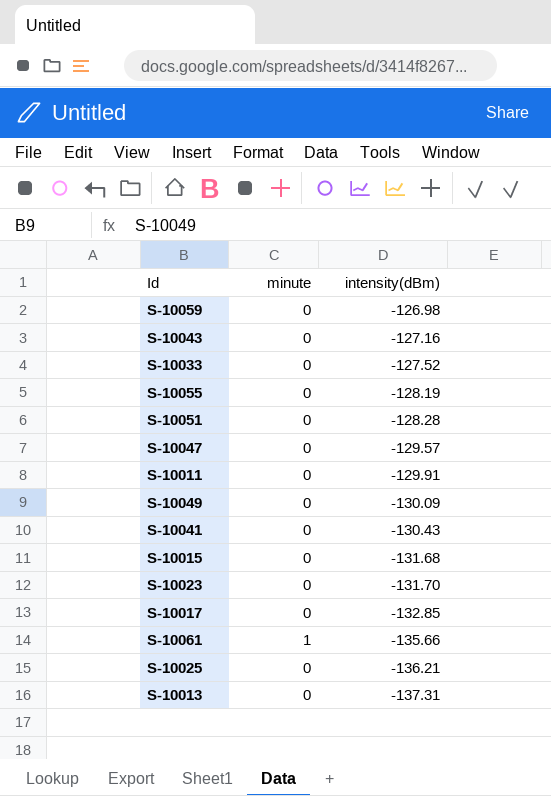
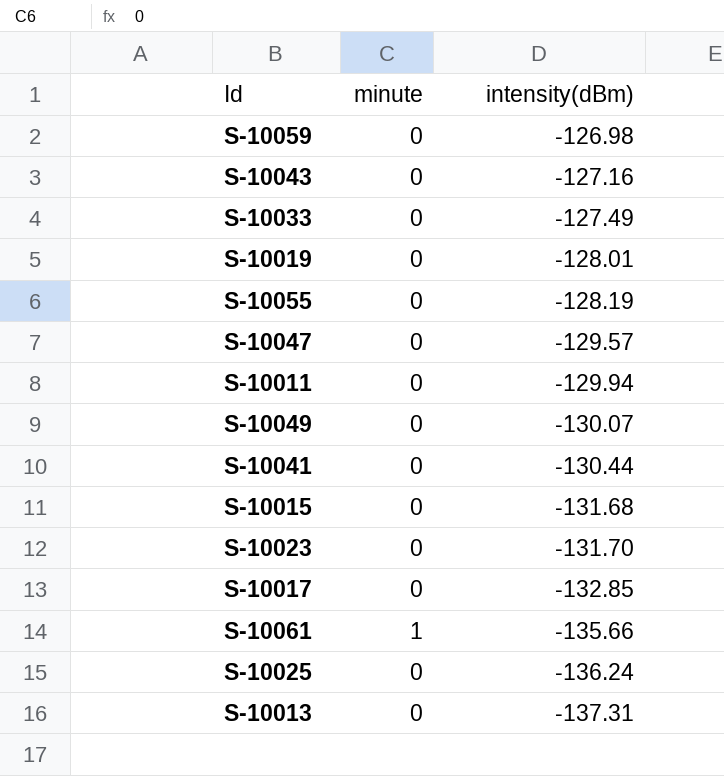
row S-10051: 0 | -128.28 -> none
S-10033 | intensity(dBm): -127.52 -> -127.49
row S-10019: none -> 0 | -128.01
S-10011 | intensity(dBm): -129.91 -> -129.94
S-10049 | intensity(dBm): -130.09 -> -130.07
S-10041 | intensity(dBm): -130.43 -> -130.44
S-10025 | intensity(dBm): -136.21 -> -136.24

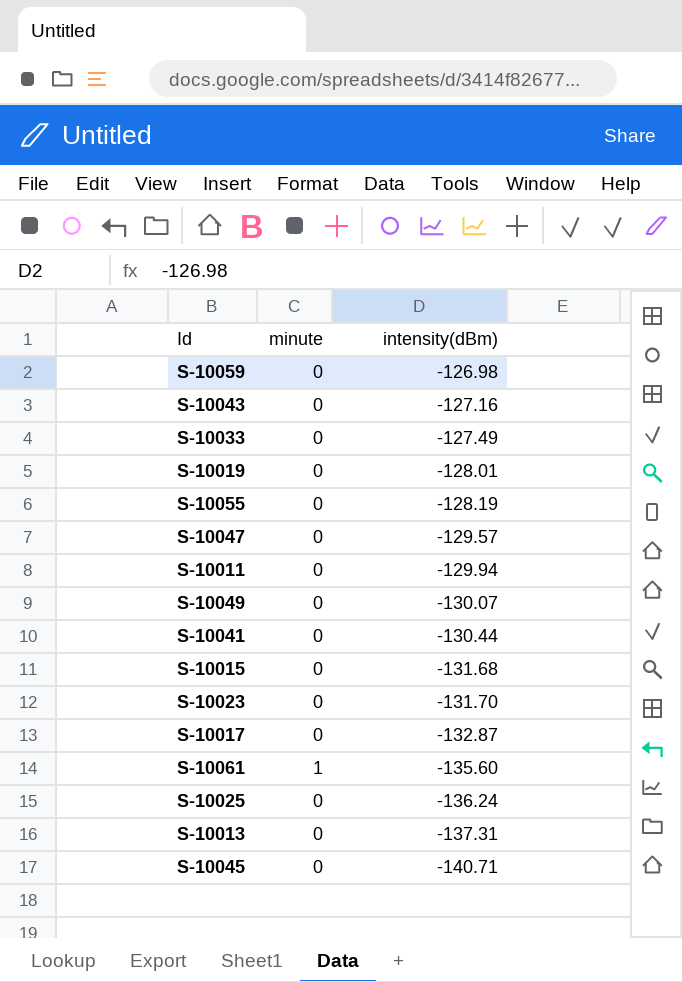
S-10017 | intensity(dBm): -132.85 -> -132.87
S-10061 | intensity(dBm): -135.66 -> -135.60
row S-10045: none -> 0 | -140.71

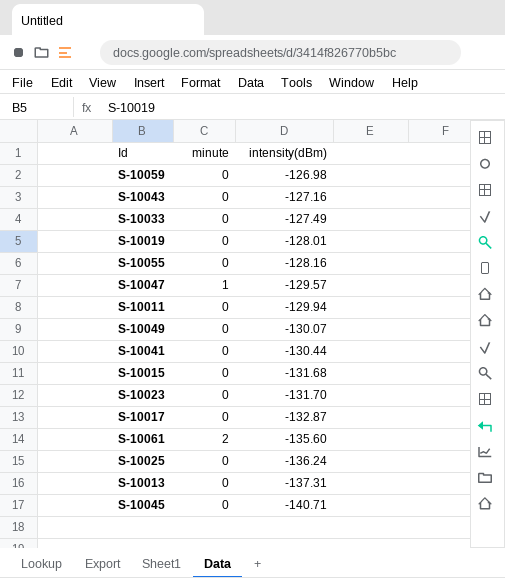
S-10055 | intensity(dBm): -128.19 -> -128.16
S-10047 | minute: 0 -> 1
S-10061 | minute: 1 -> 2

